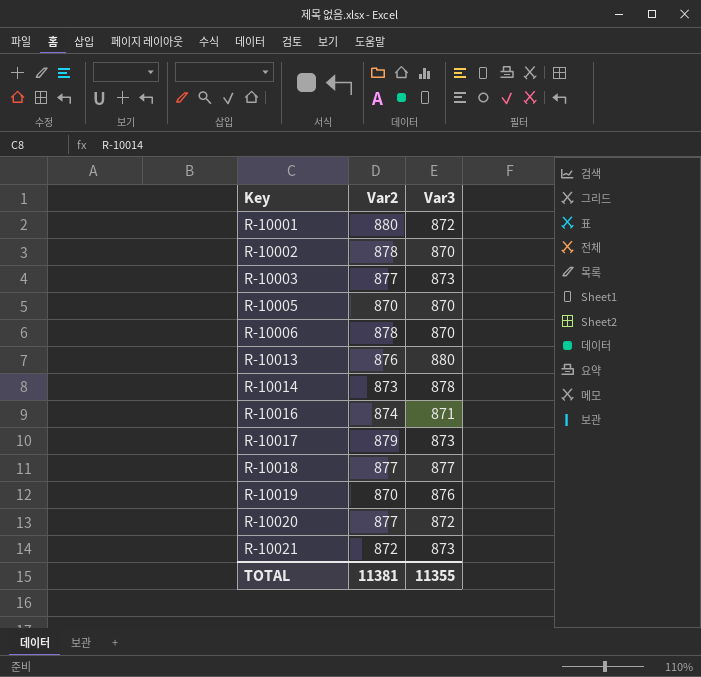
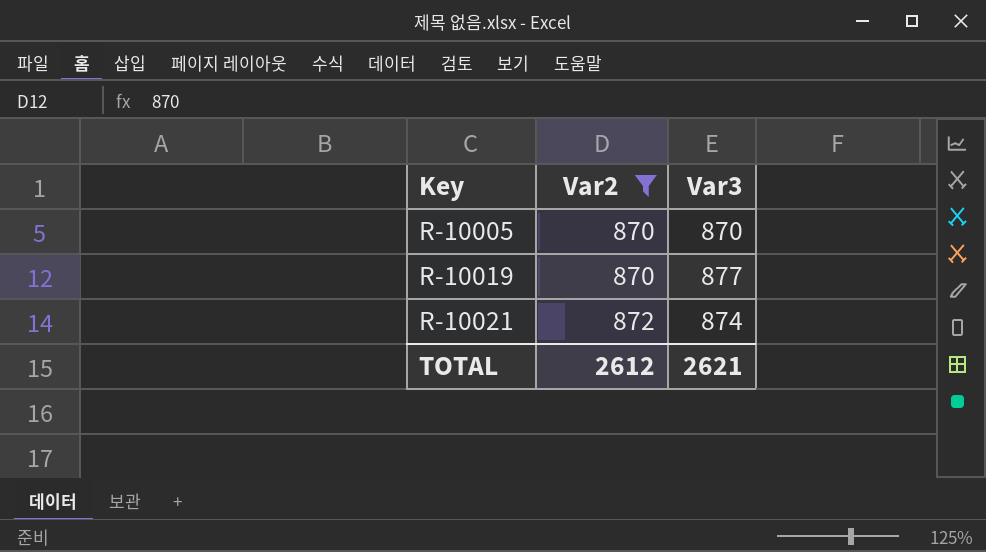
filter: none -> Var2 <= 872
R-10019 | Var3: 876 -> 877
R-10021 | Var3: 873 -> 874
TOTAL | Var2: 11381 -> 2612
TOTAL | Var3: 11355 -> 2621

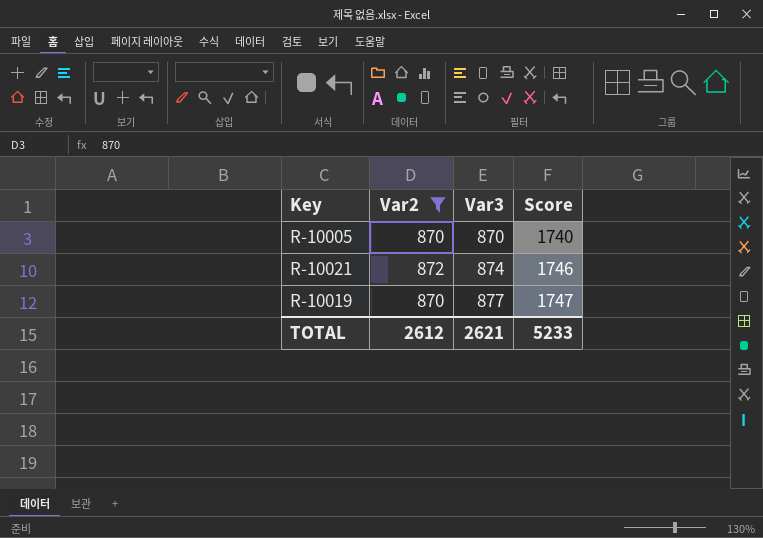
row order: Key ascending -> Var3 ascending
column Score | formula: none -> [Var2] + [Var3]

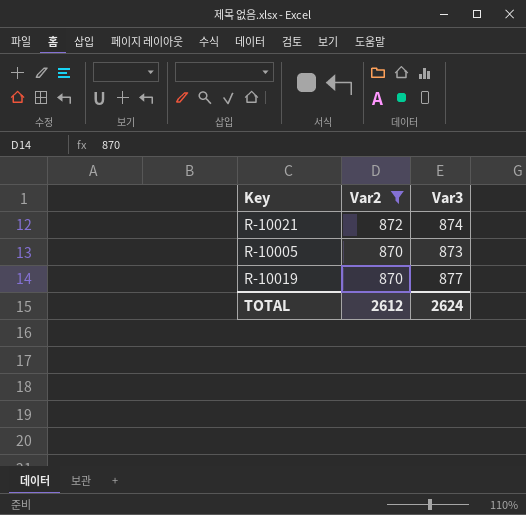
row order: Var3 ascending -> Var2 descending
column Score | formula: [Var2] + [Var3] -> none
R-10005 | Var3: 870 -> 873
TOTAL | Var3: 2621 -> 2624

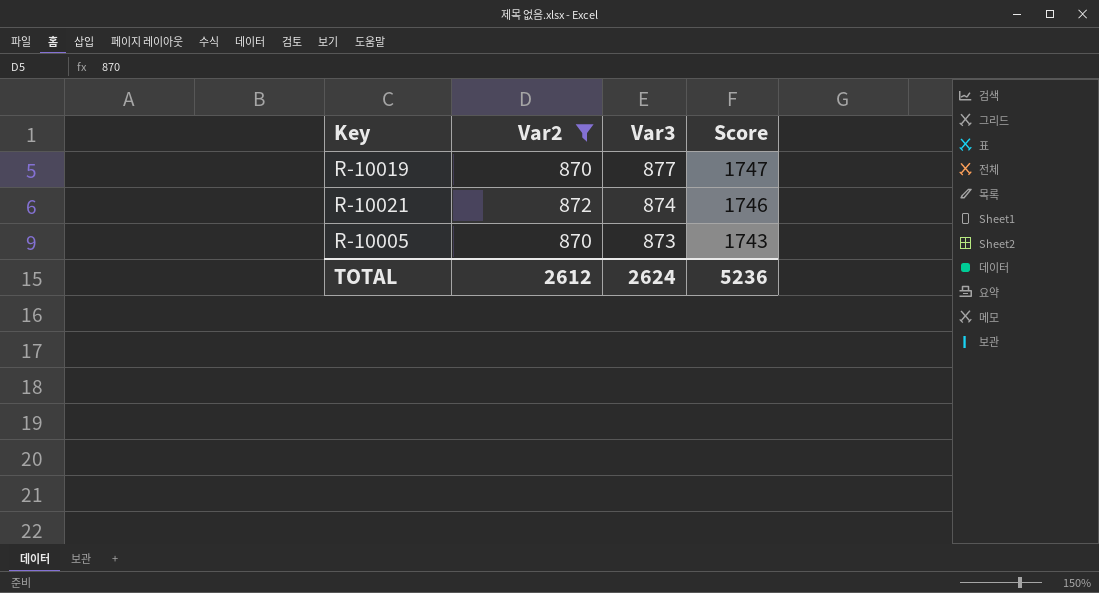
row order: Var2 descending -> Var3 descending
column Score | formula: none -> [Var2] + [Var3]

